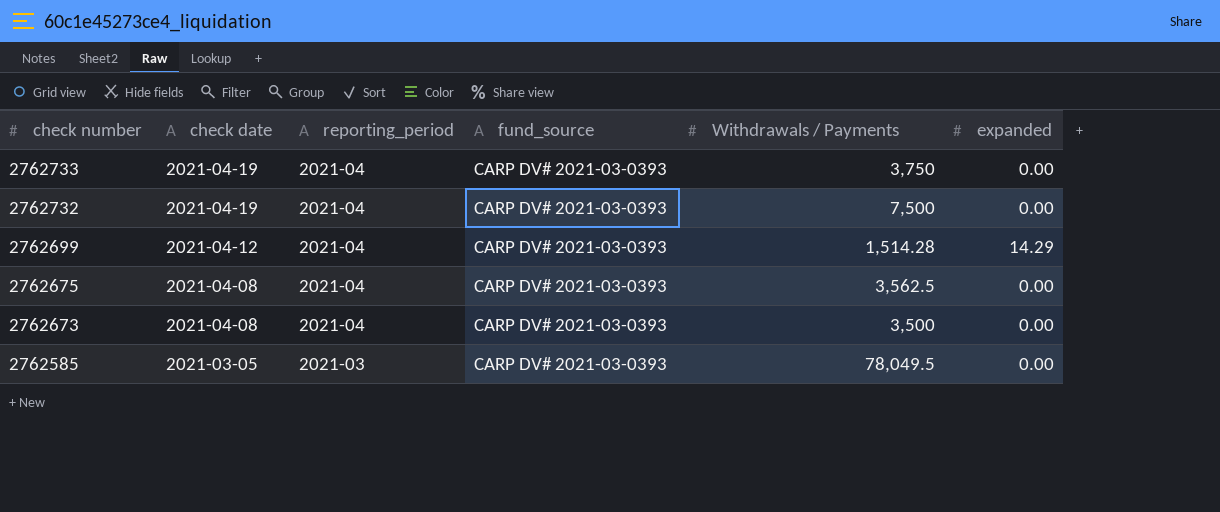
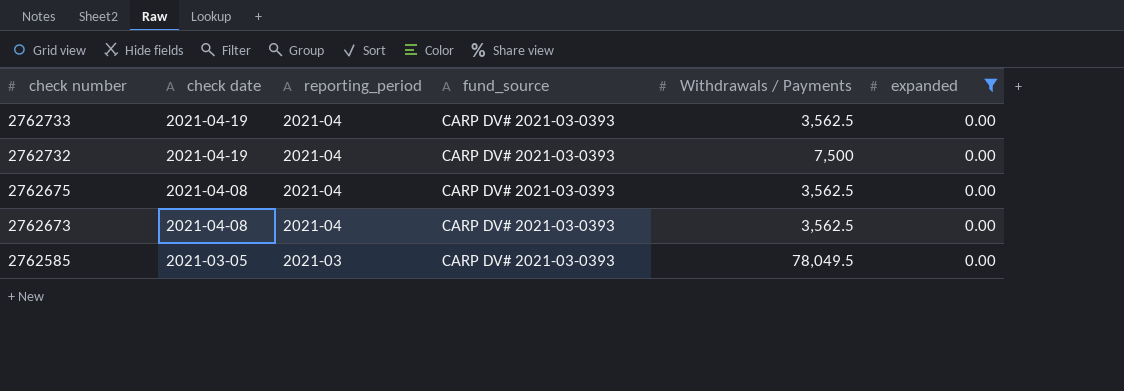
filter: none -> expanded = 0.00
2762733 | Withdrawals / Payments: 3,750 -> 3,562.5
2762673 | Withdrawals / Payments: 3,500 -> 3,562.5

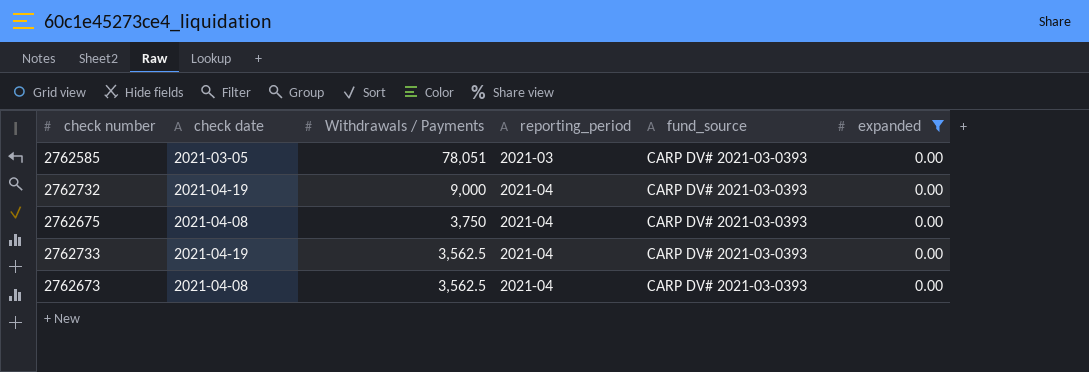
row order: check number descending -> Withdrawals / Payments descending
column Withdrawals / Payments | position: 5 -> 3
2762585 | Withdrawals / Payments: 78,049.5 -> 78,051
2762732 | Withdrawals / Payments: 7,500 -> 9,000
2762675 | Withdrawals / Payments: 3,562.5 -> 3,750

